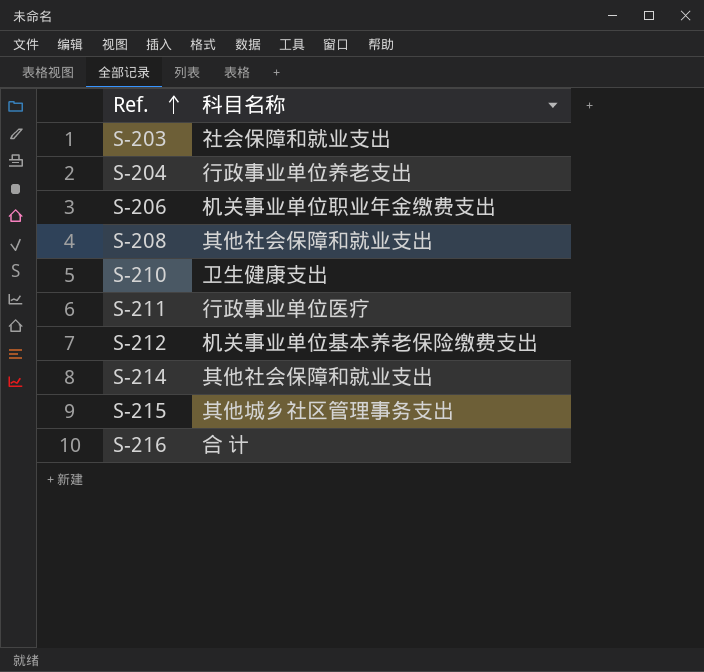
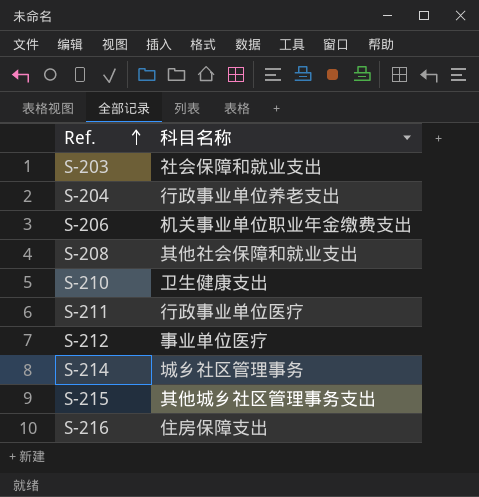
S-212 | 科目名称: 机关事业单位基本养老保险缴费支出 -> 事业单位医疗
S-214 | 科目名称: 其他社会保障和就业支出 -> 城乡社区管理事务
S-216 | 科目名称: 合 计 -> 住房保障支出

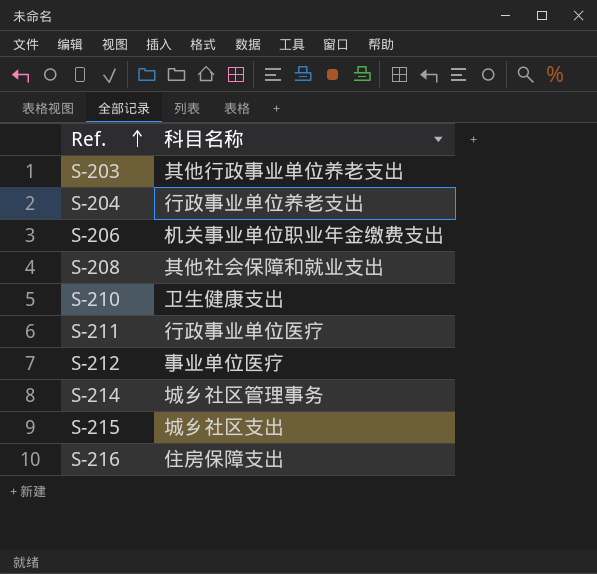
S-203 | 科目名称: 社会保障和就业支出 -> 其他行政事业单位养老支出
S-215 | 科目名称: 其他城乡社区管理事务支出 -> 城乡社区支出

